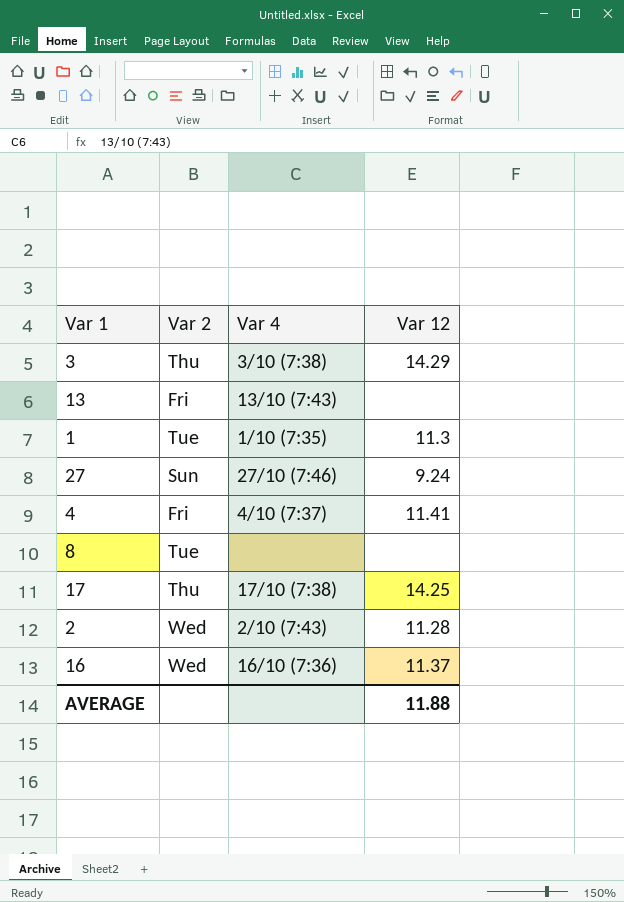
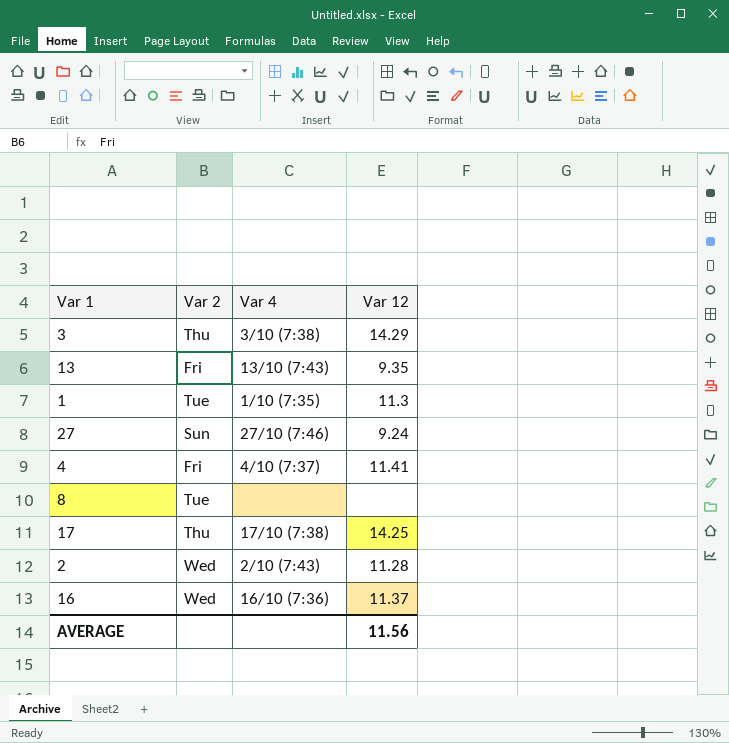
13 | Var 12: none -> 9.35
AVERAGE | Var 12: 11.88 -> 11.56

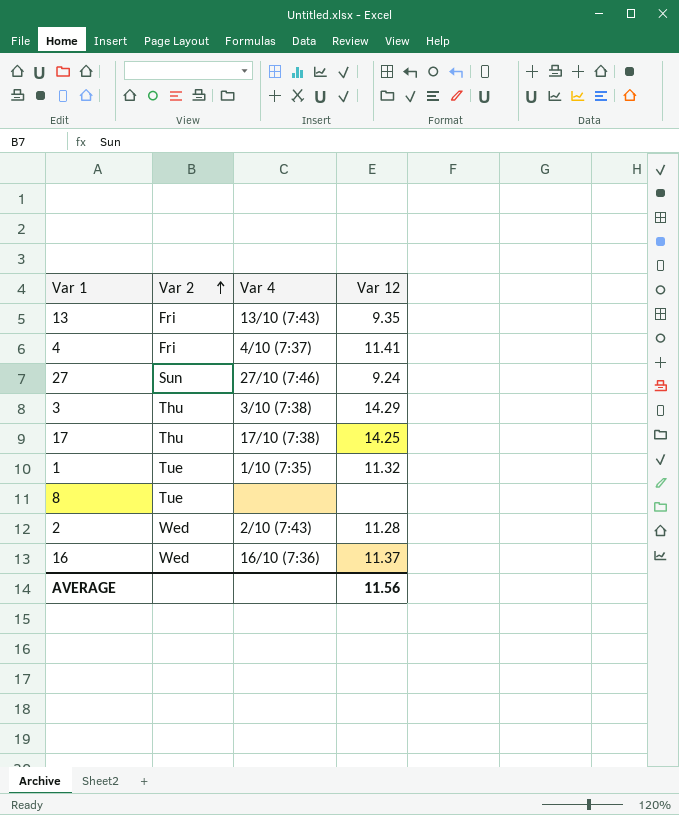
row order: none -> Var 2 ascending
1 | Var 12: 11.3 -> 11.32

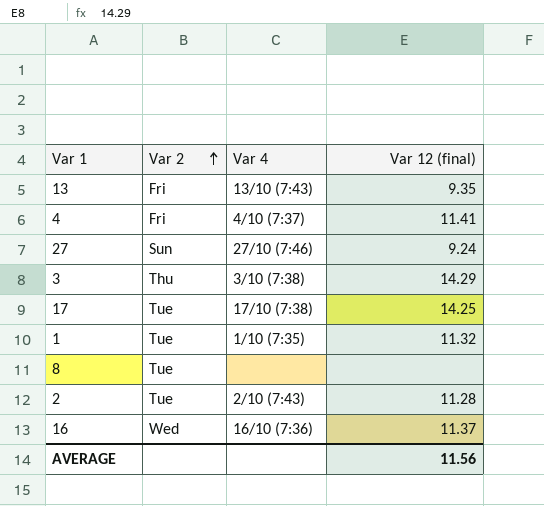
column name: Var 12 -> Var 12 (final)
17 | Var 2: Thu -> Tue
2 | Var 2: Wed -> Tue

